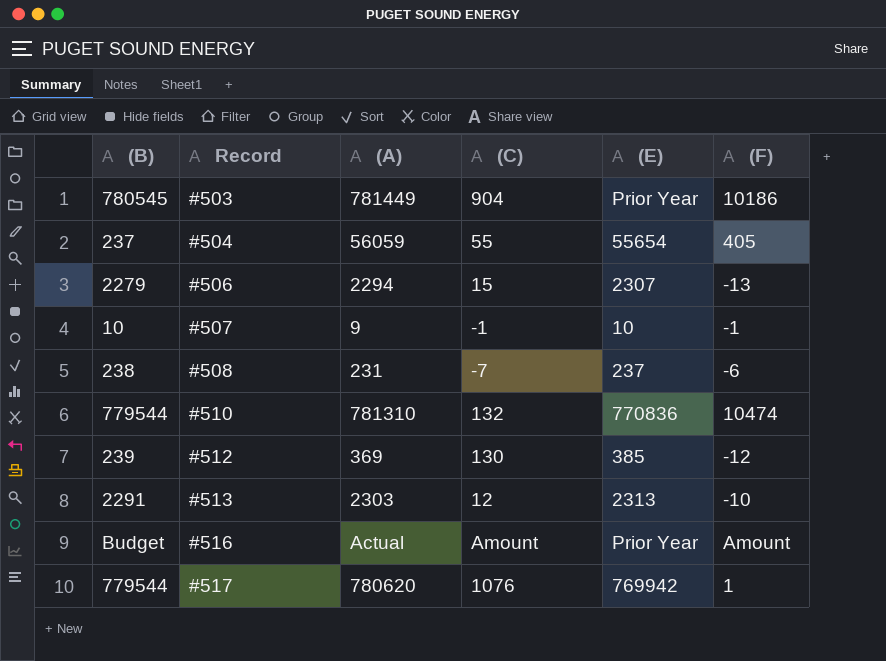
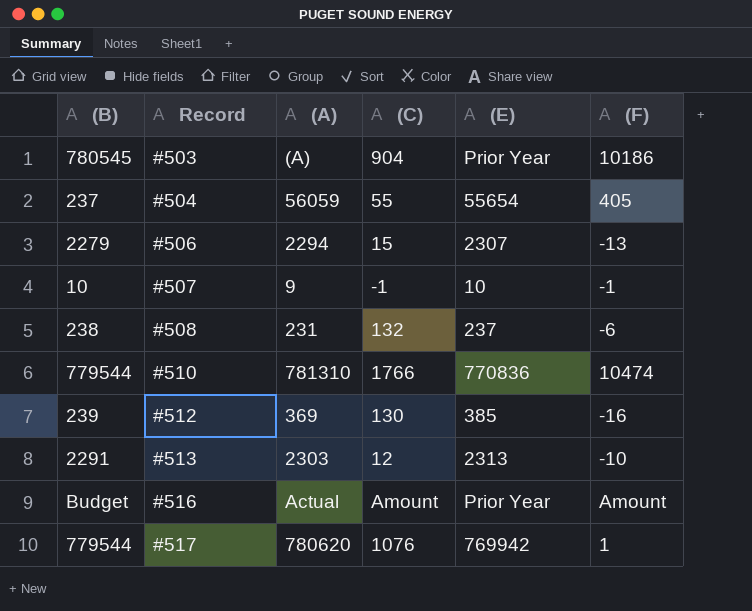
#503 | (A): 781449 -> (A)
#508 | (C): -7 -> 132
#510 | (C): 132 -> 1766
#512 | (F): -12 -> -16

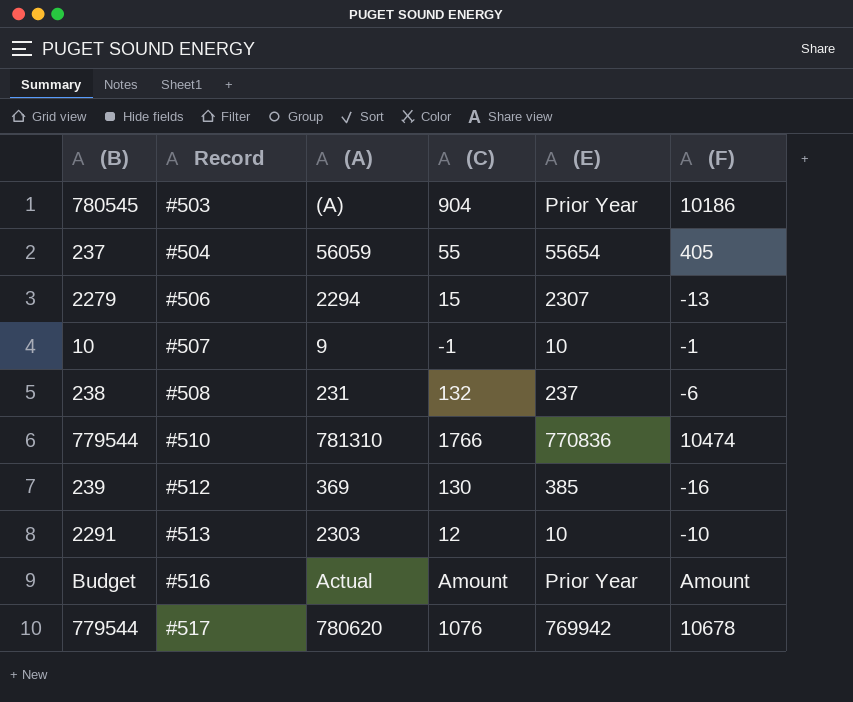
#513 | (E): 2313 -> 10
#517 | (F): 1 -> 10678

